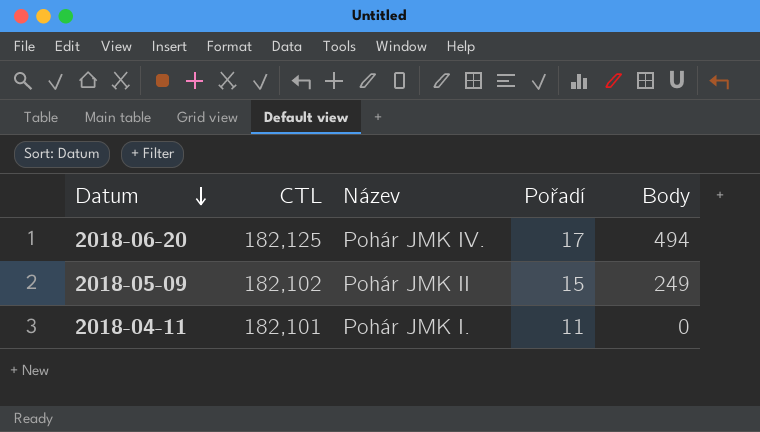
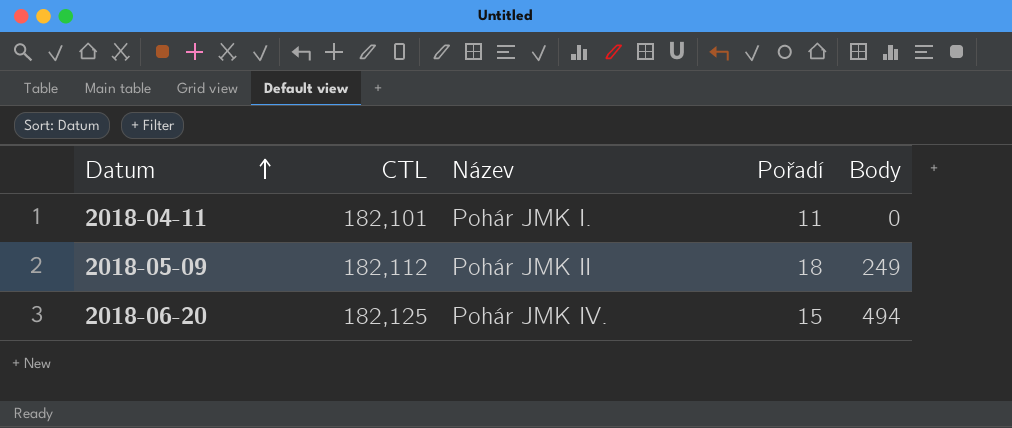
row order: Datum descending -> Datum ascending
2018-05-09 | CTL: 182,102 -> 182,112
2018-05-09 | Pořadí: 15 -> 18
2018-06-20 | Pořadí: 17 -> 15

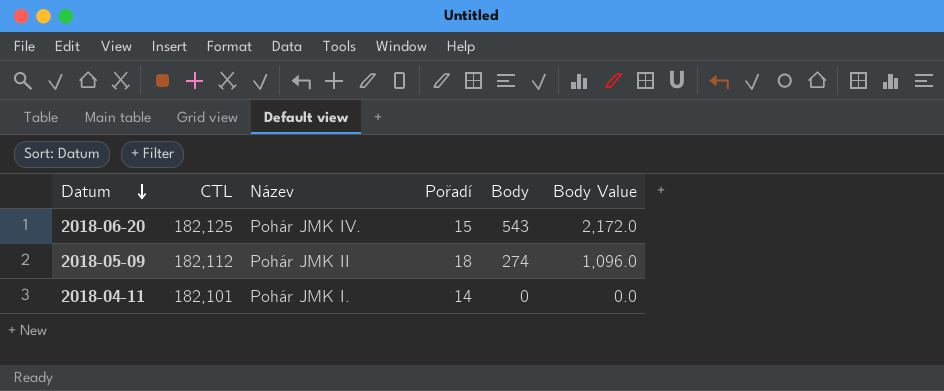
row order: Datum ascending -> Datum descending
column Body Value | formula: none -> [Body] * 4
2018-06-20 | Body: 494 -> 543
2018-05-09 | Body: 249 -> 274
2018-04-11 | Pořadí: 11 -> 14

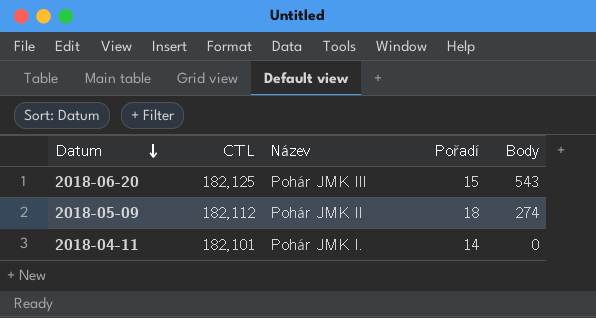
column Body Value | formula: [Body] * 4 -> none
2018-06-20 | Název: Pohár JMK IV. -> Pohár JMK III

